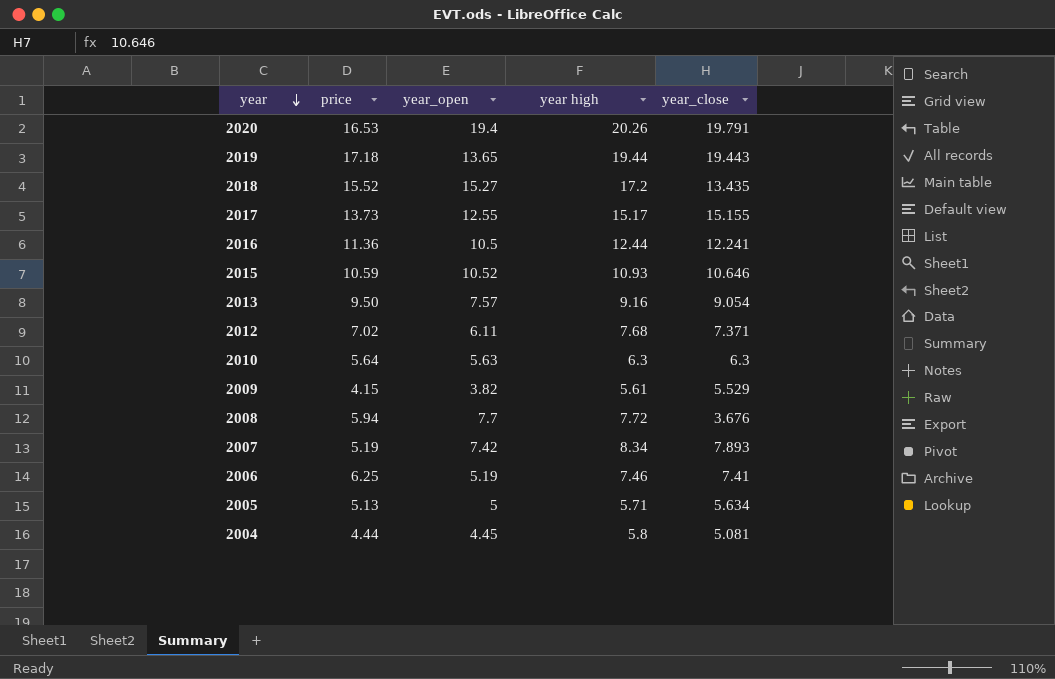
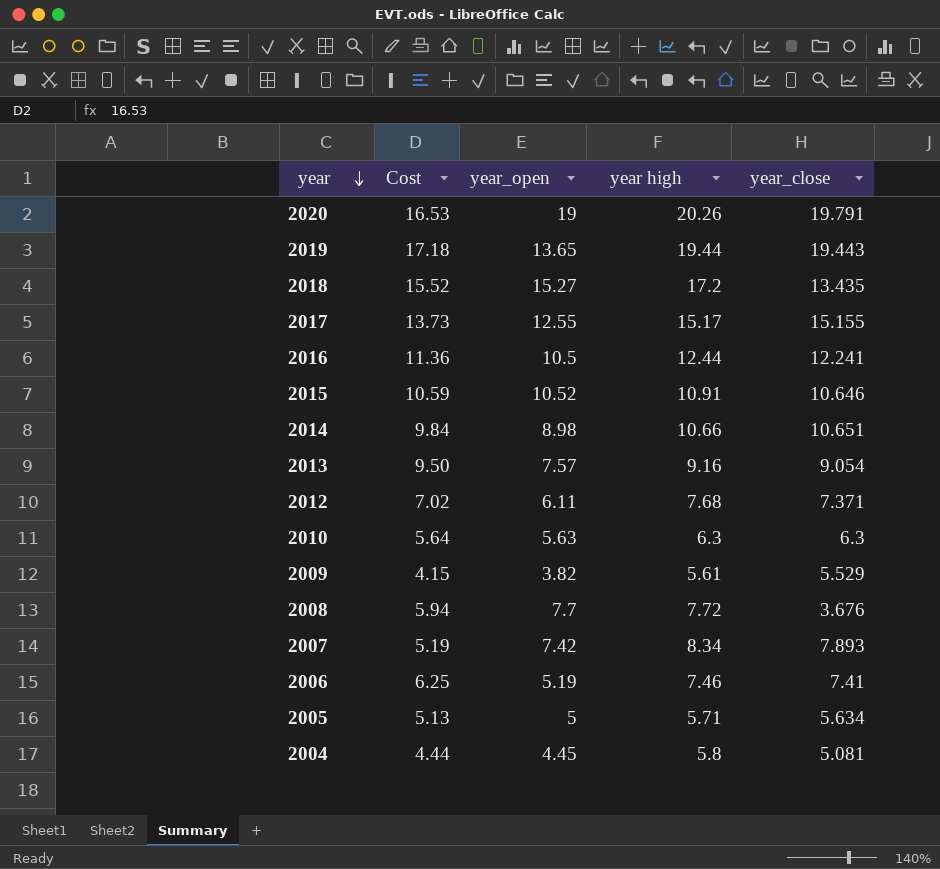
column name: price -> Cost
2020 | year_open: 19.4 -> 19
2015 | year high: 10.93 -> 10.91
row 2014: none -> 9.84 | 8.98 | 10.66 | 10.651

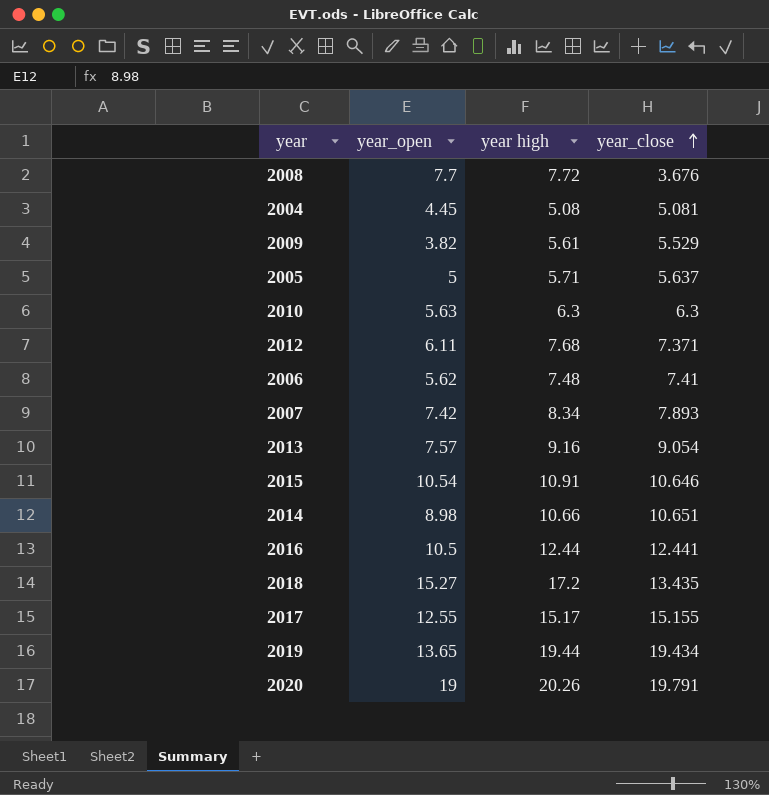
row order: year descending -> year_close ascending
column Cost | position: 2 -> none
2004 | year high: 5.8 -> 5.08
2005 | year_close: 5.634 -> 5.637
2006 | year_open: 5.19 -> 5.62
2006 | year high: 7.46 -> 7.48
2015 | year_open: 10.52 -> 10.54
2016 | year_close: 12.241 -> 12.441
2019 | year_close: 19.443 -> 19.434

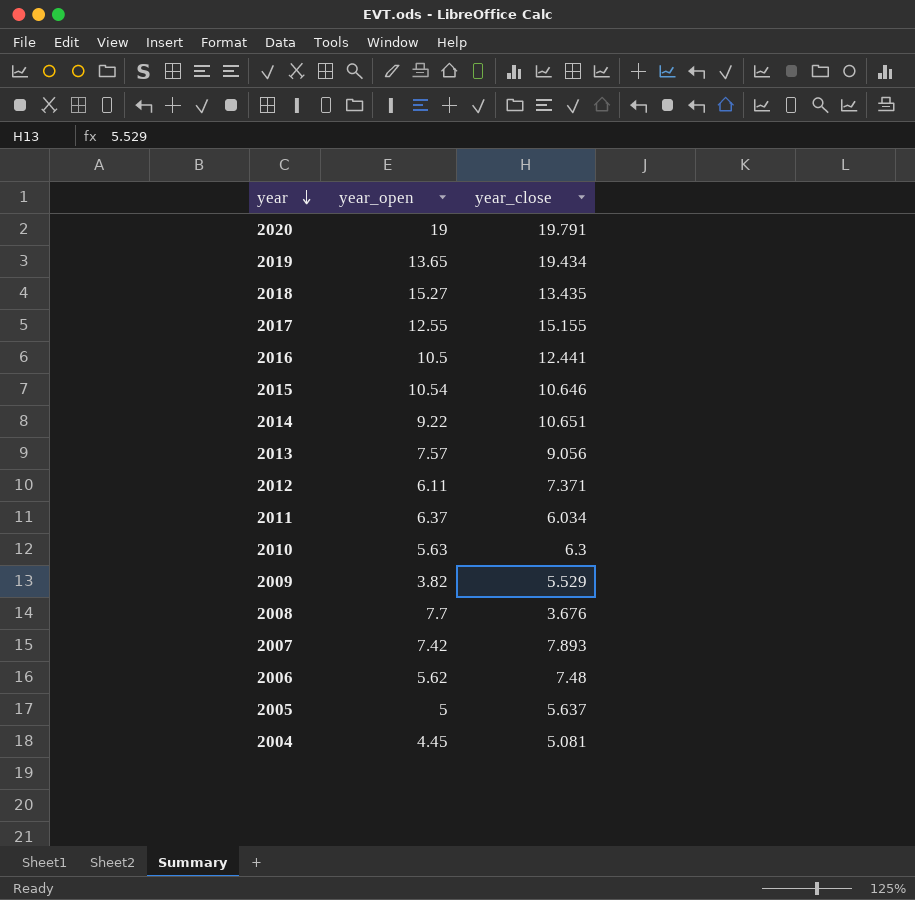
row order: year_close ascending -> year descending
column year high | position: 3 -> none
2014 | year_open: 8.98 -> 9.22
2013 | year_close: 9.054 -> 9.056
row 2011: none -> 6.37 | 6.034
2006 | year_close: 7.41 -> 7.48

